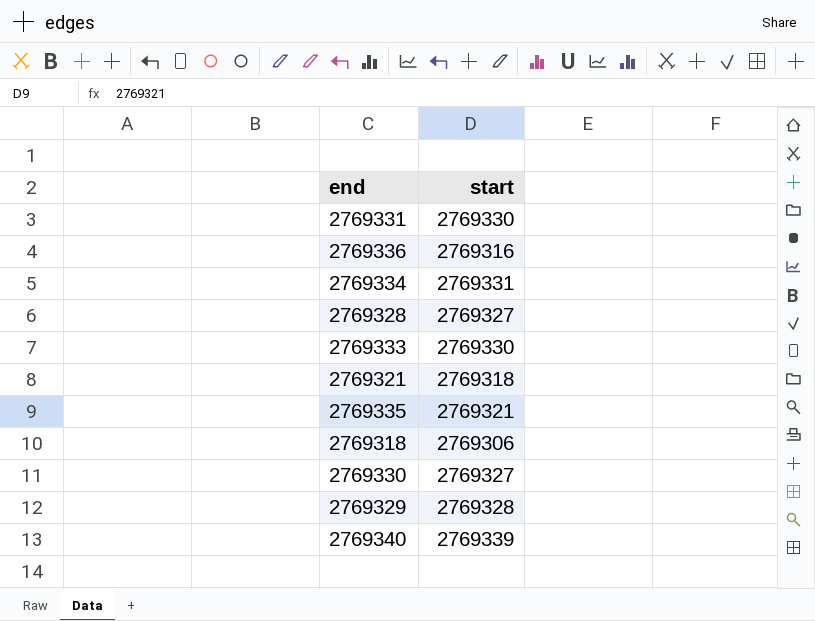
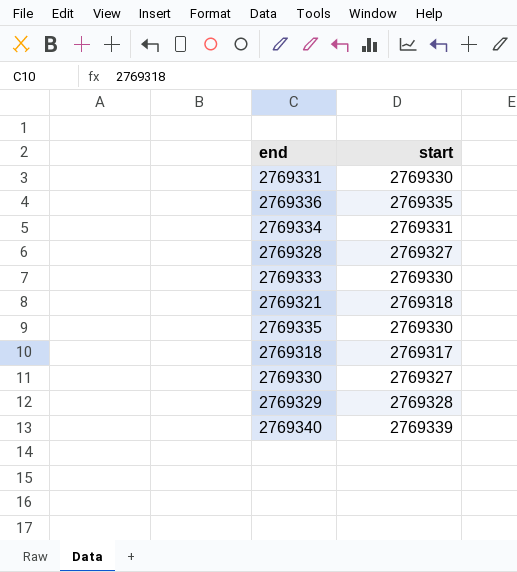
2769336 | start: 2769316 -> 2769335
2769335 | start: 2769321 -> 2769330
2769318 | start: 2769306 -> 2769317

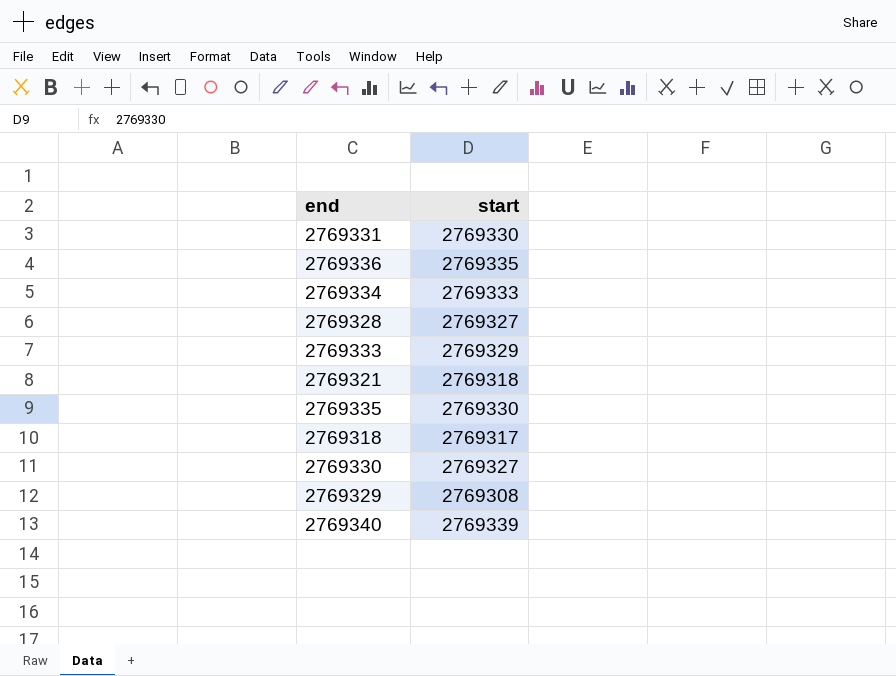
2769334 | start: 2769331 -> 2769333
2769333 | start: 2769330 -> 2769329
2769329 | start: 2769328 -> 2769308

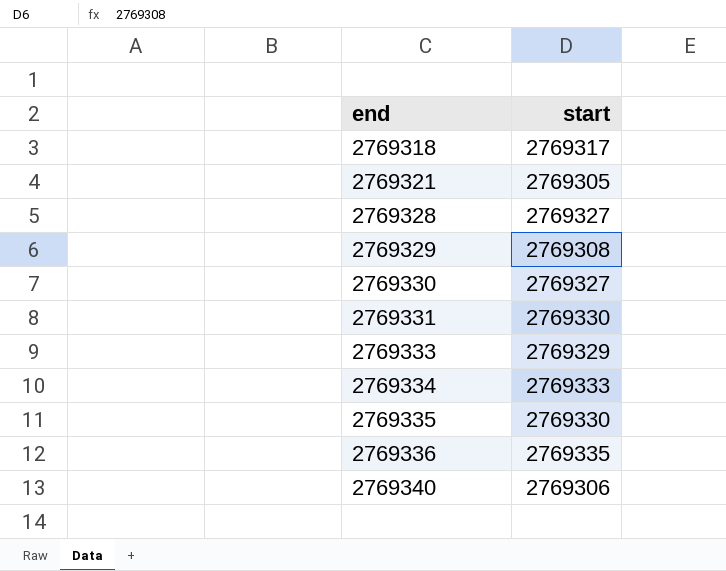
row order: none -> end ascending
2769321 | start: 2769318 -> 2769305
2769340 | start: 2769339 -> 2769306

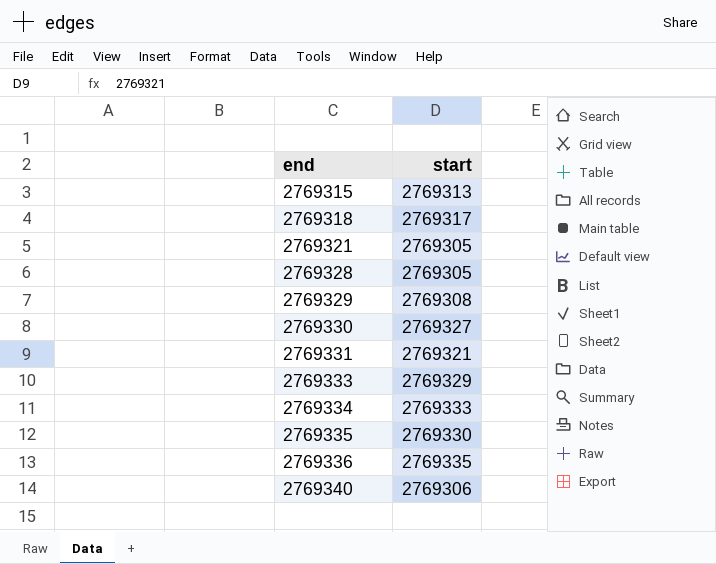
row 2769315: none -> 2769313
2769328 | start: 2769327 -> 2769305
2769331 | start: 2769330 -> 2769321

